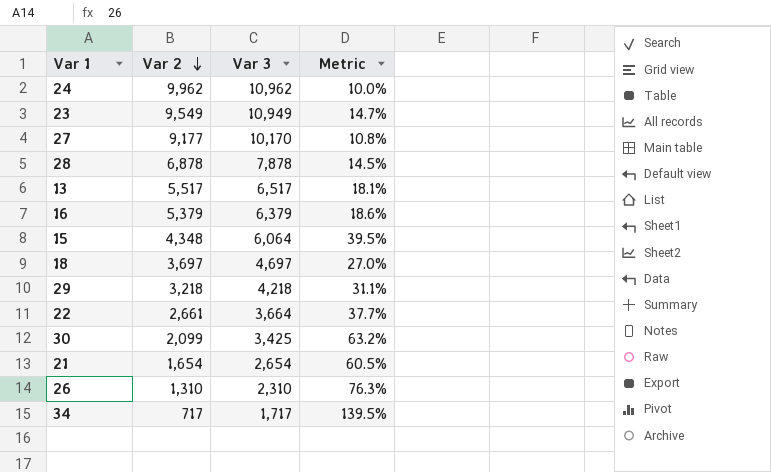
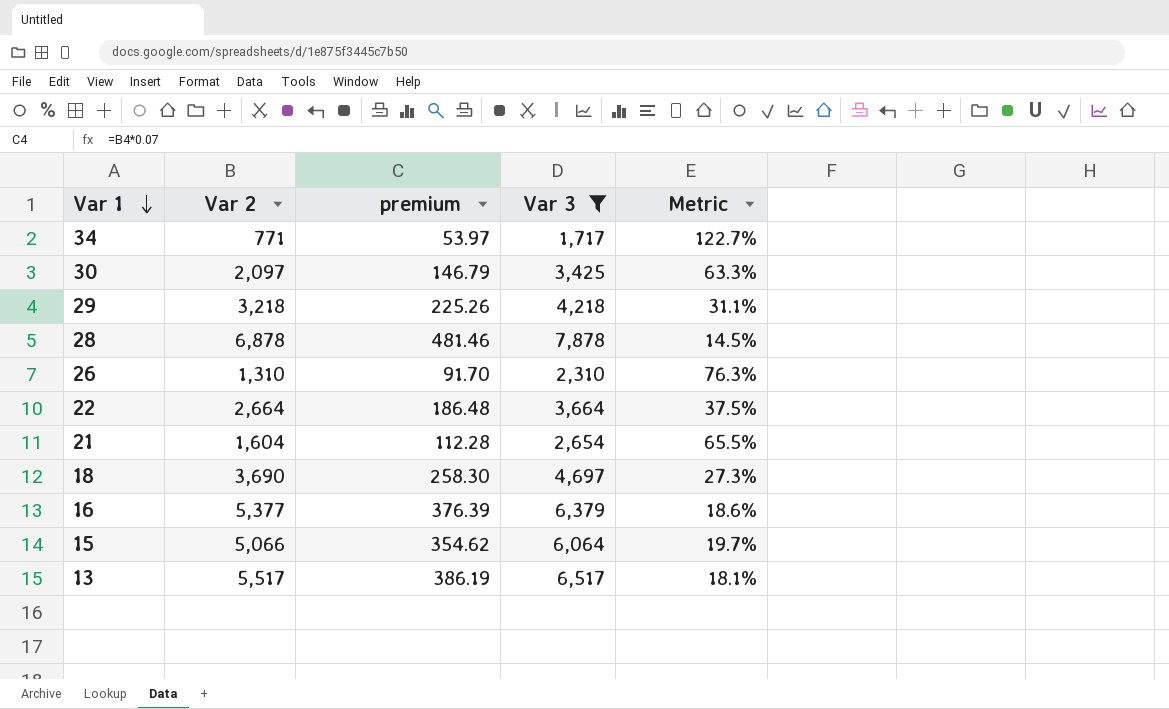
filter: none -> Var 3 <= 7,878
row order: Var 2 descending -> Var 1 descending
column premium | formula: none -> [Var 2] * 0.07
34 | Var 2: 717 -> 771
34 | Metric: 139.5% -> 122.7%
30 | Var 2: 2,099 -> 2,097
30 | Metric: 63.2% -> 63.3%
22 | Var 2: 2,661 -> 2,664
22 | Metric: 37.7% -> 37.5%
21 | Var 2: 1,654 -> 1,604
21 | Metric: 60.5% -> 65.5%
18 | Var 2: 3,697 -> 3,690
18 | Metric: 27.0% -> 27.3%
16 | Var 2: 5,379 -> 5,377
15 | Var 2: 4,348 -> 5,066
15 | Metric: 39.5% -> 19.7%

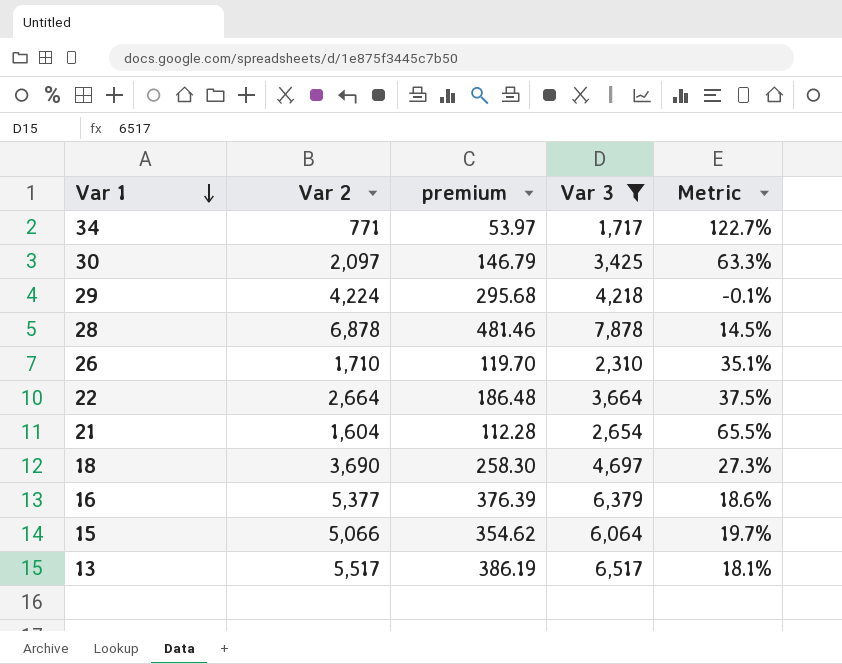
29 | Var 2: 3,218 -> 4,224
29 | premium: 225.26 -> 295.68
29 | Metric: 31.1% -> -0.1%
26 | Var 2: 1,310 -> 1,710
26 | premium: 91.70 -> 119.70
26 | Metric: 76.3% -> 35.1%

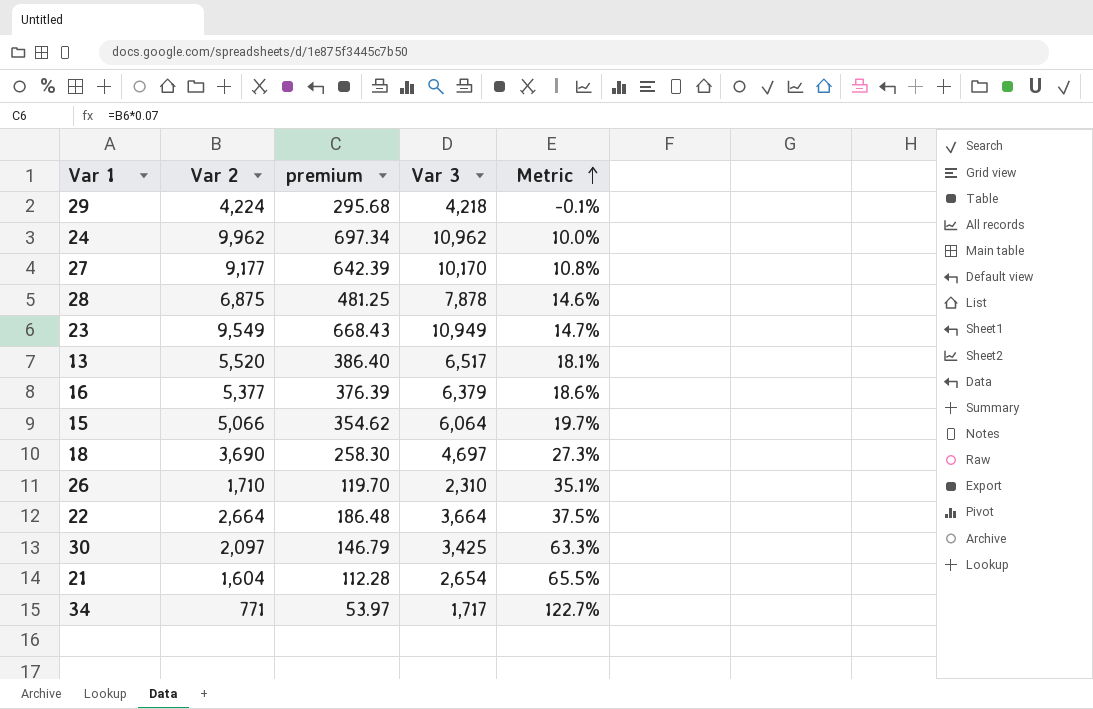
filter: Var 3 <= 7,878 -> none
row order: Var 1 descending -> Metric ascending
28 | Var 2: 6,878 -> 6,875
28 | premium: 481.46 -> 481.25
28 | Metric: 14.5% -> 14.6%
13 | Var 2: 5,517 -> 5,520
13 | premium: 386.19 -> 386.40

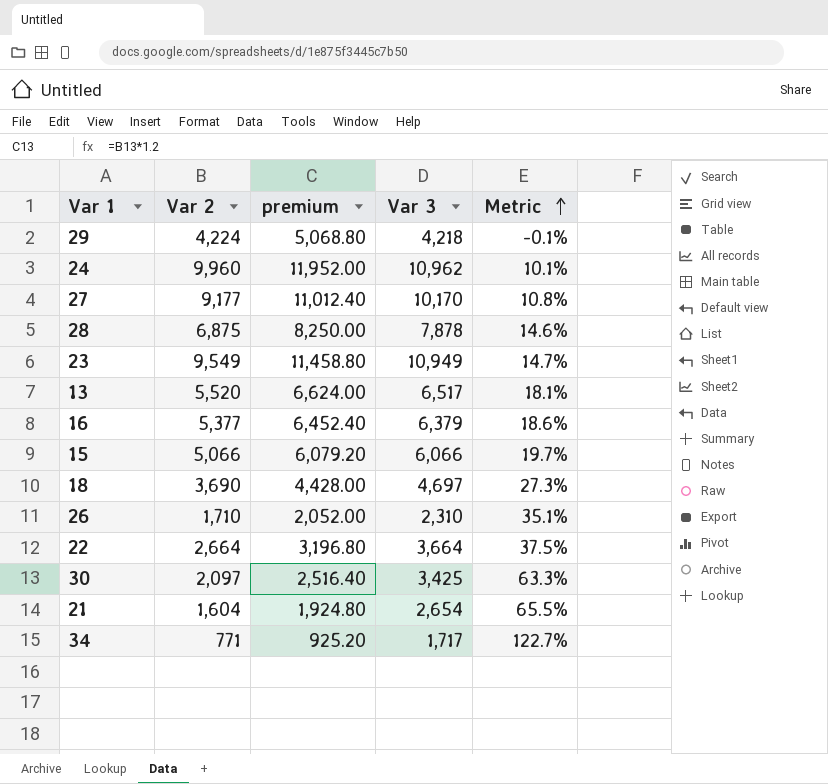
column premium | formula: [Var 2] * 0.07 -> [Var 2] * 1.2
24 | Var 2: 9,962 -> 9,960
24 | Metric: 10.0% -> 10.1%
15 | Var 3: 6,064 -> 6,066

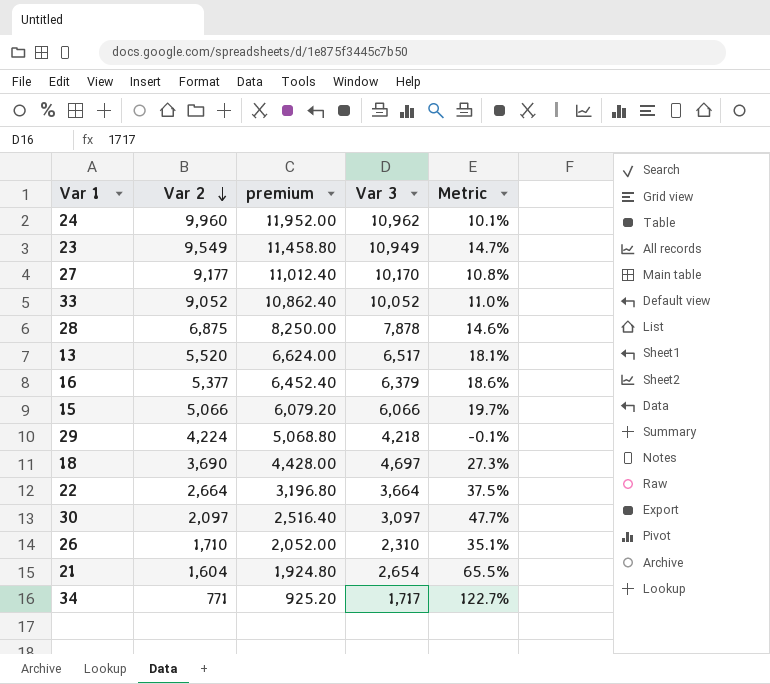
row order: Metric ascending -> Var 2 descending
row 33: none -> 9,052 | 10,862.40 | 10,052 | 11.0%
30 | Var 3: 3,425 -> 3,097
30 | Metric: 63.3% -> 47.7%

